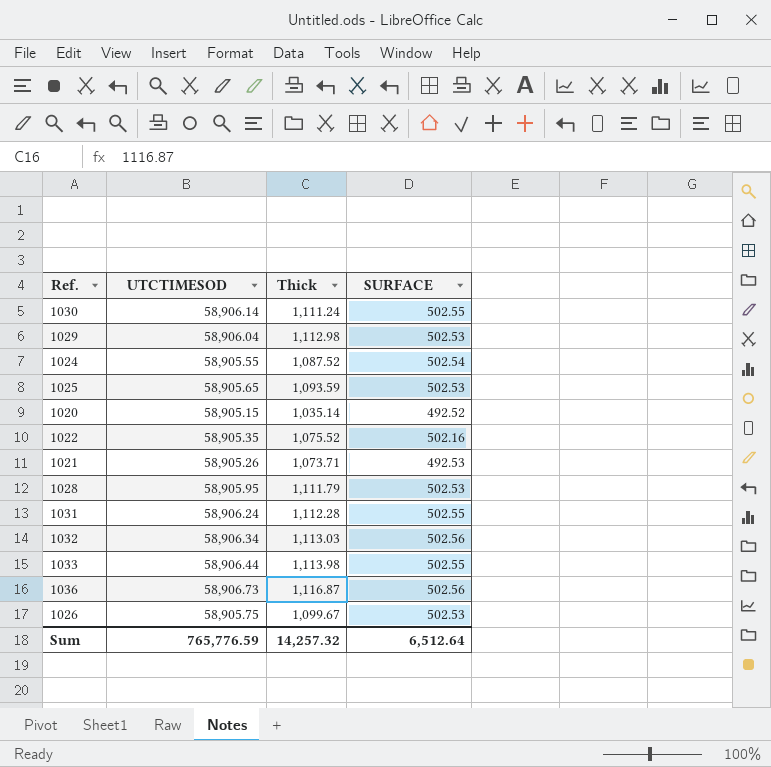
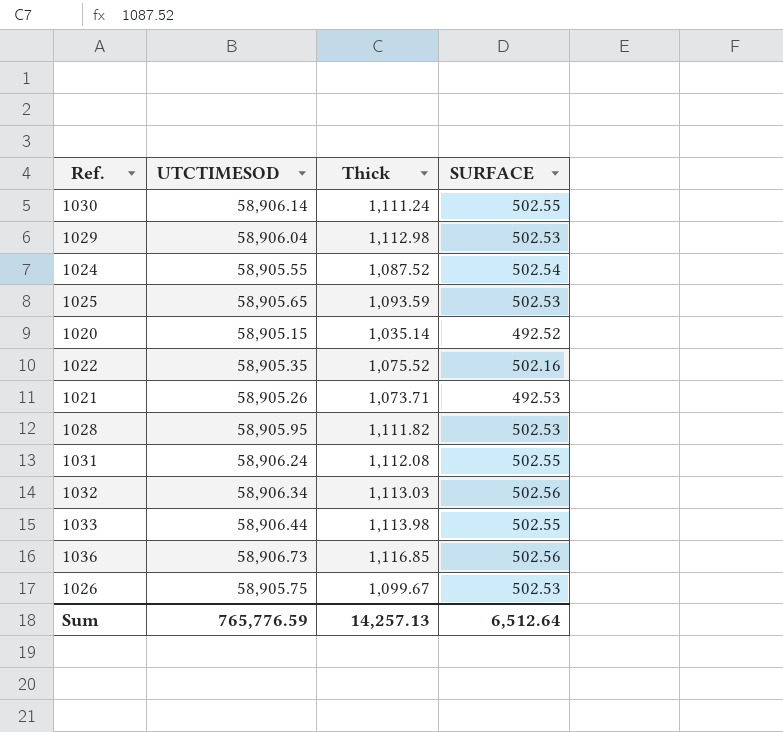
1028 | Thick: 1,111.79 -> 1,111.82
1031 | Thick: 1,112.28 -> 1,112.08
1036 | Thick: 1,116.87 -> 1,116.85
Sum | Thick: 14,257.32 -> 14,257.13

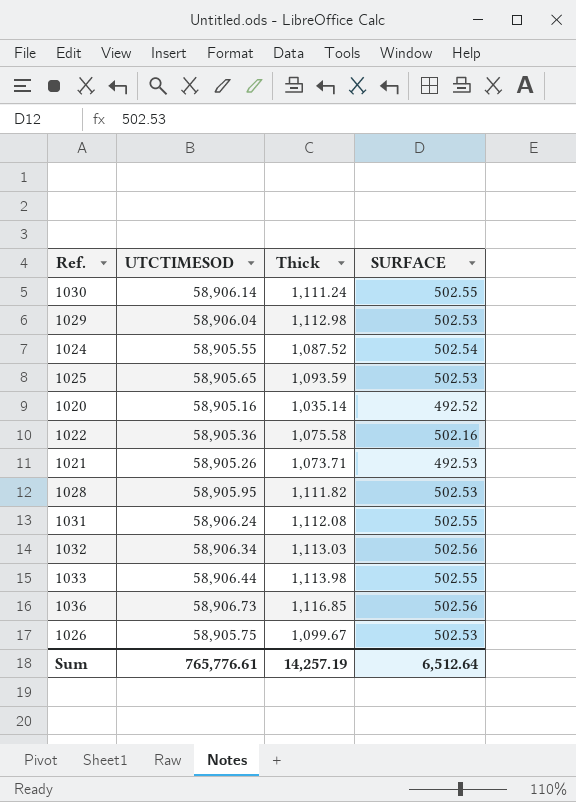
1020 | UTCTIMESOD: 58,905.15 -> 58,905.16
1022 | UTCTIMESOD: 58,905.35 -> 58,905.36
1022 | Thick: 1,075.52 -> 1,075.58
Sum | UTCTIMESOD: 765,776.59 -> 765,776.61
Sum | Thick: 14,257.13 -> 14,257.19

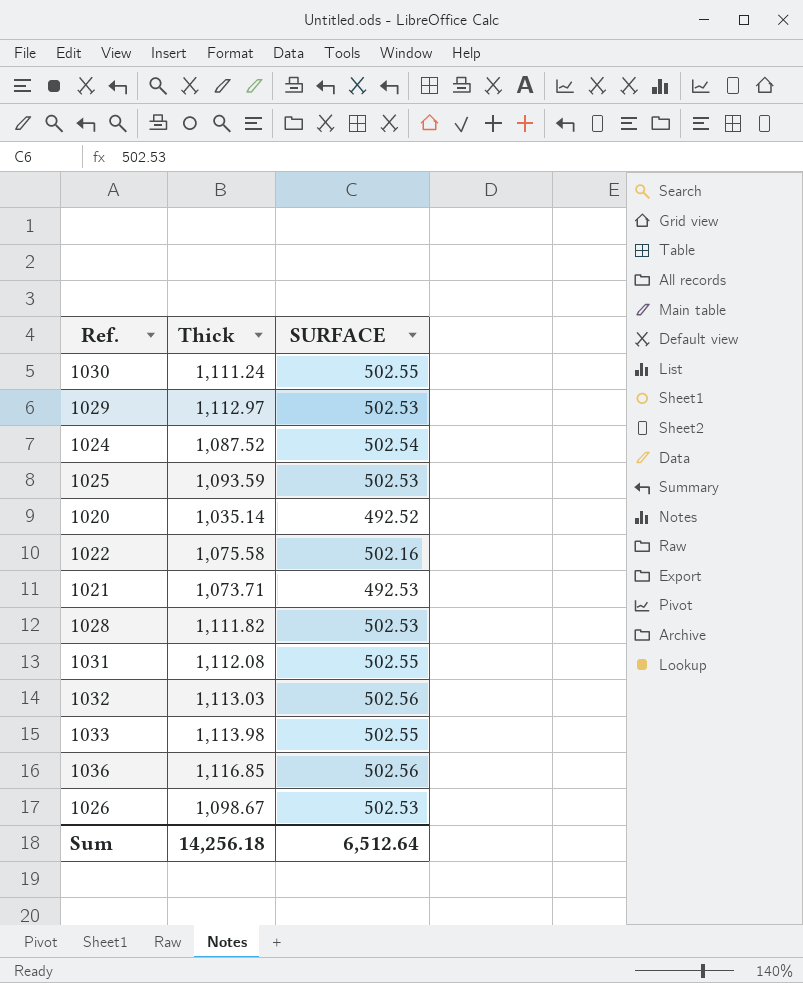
column UTCTIMESOD | position: 2 -> none
1029 | Thick: 1,112.98 -> 1,112.97
1026 | Thick: 1,099.67 -> 1,098.67
Sum | Thick: 14,257.19 -> 14,256.18

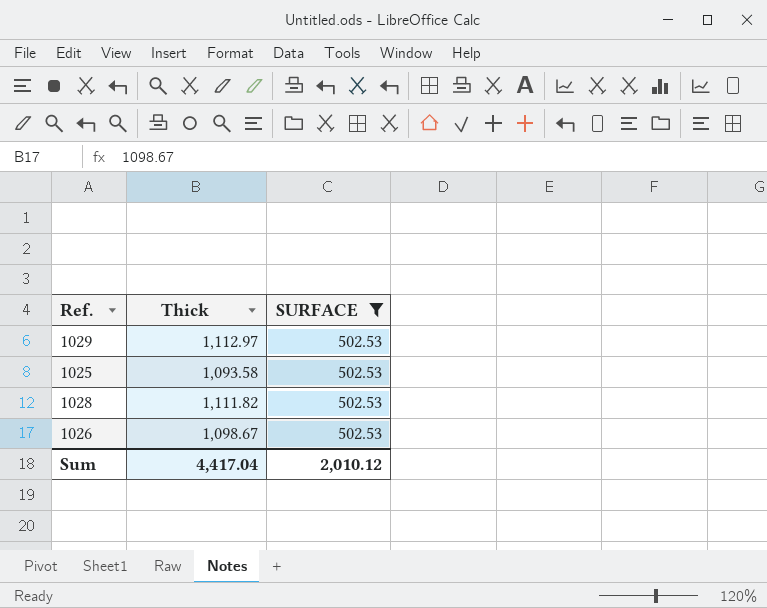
filter: none -> SURFACE = 502.53
1025 | Thick: 1,093.59 -> 1,093.58
Sum | Thick: 14,256.18 -> 4,417.04
Sum | SURFACE: 6,512.64 -> 2,010.12

